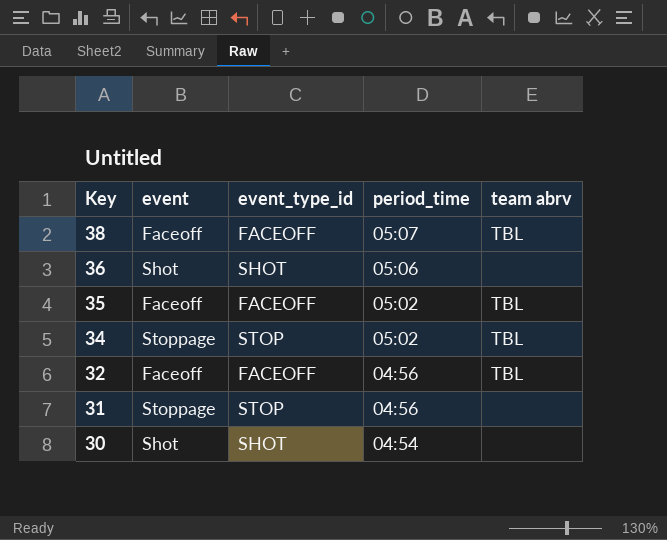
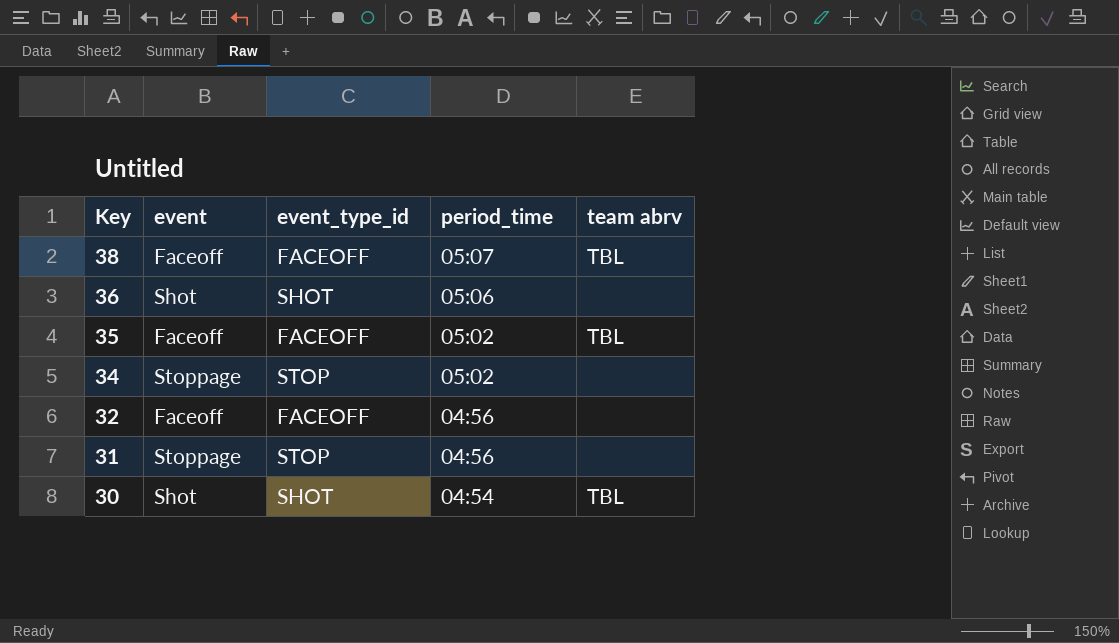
34 | team abrv: TBL -> none
32 | team abrv: TBL -> none
30 | team abrv: none -> TBL

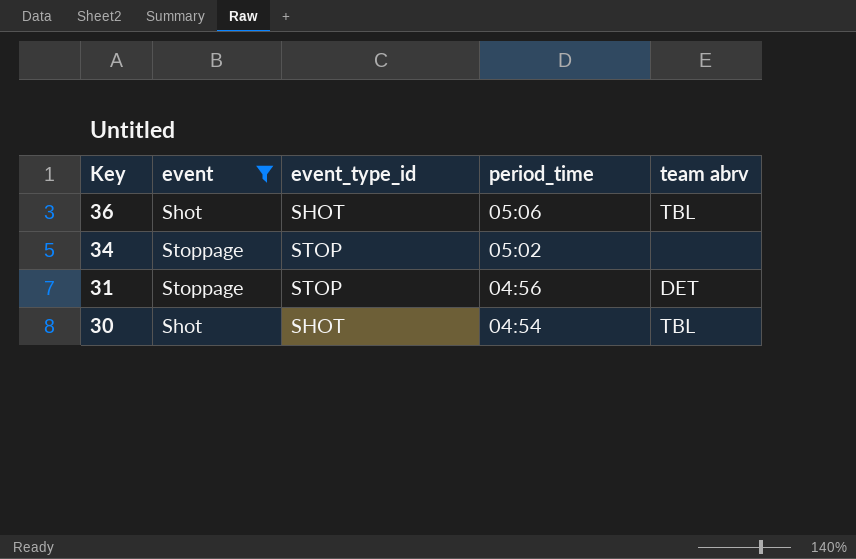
filter: none -> event != Faceoff
36 | team abrv: none -> TBL
31 | team abrv: none -> DET

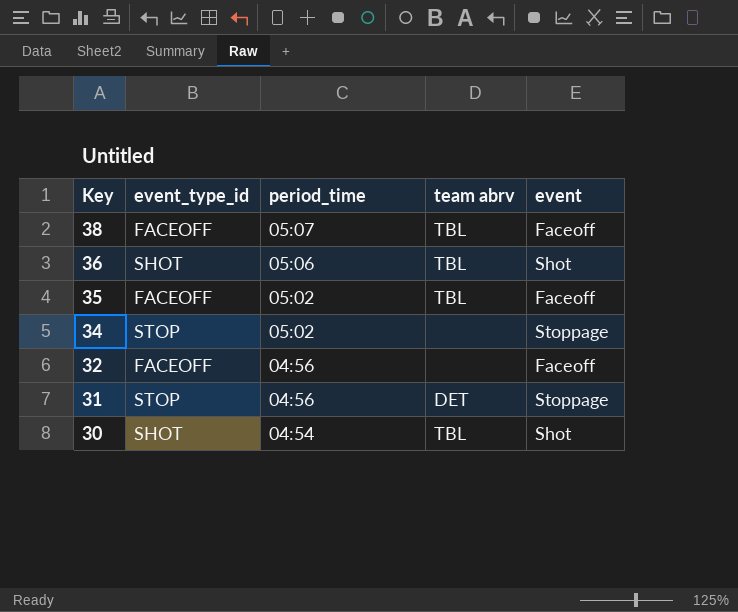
filter: event != Faceoff -> none
column event | position: 2 -> 5

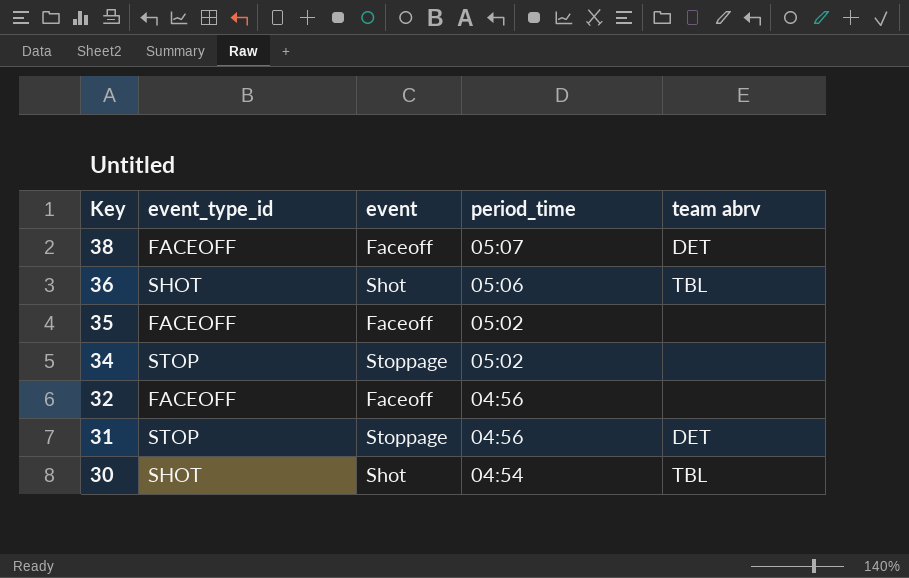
column event | position: 5 -> 3
38 | team abrv: TBL -> DET
35 | team abrv: TBL -> none

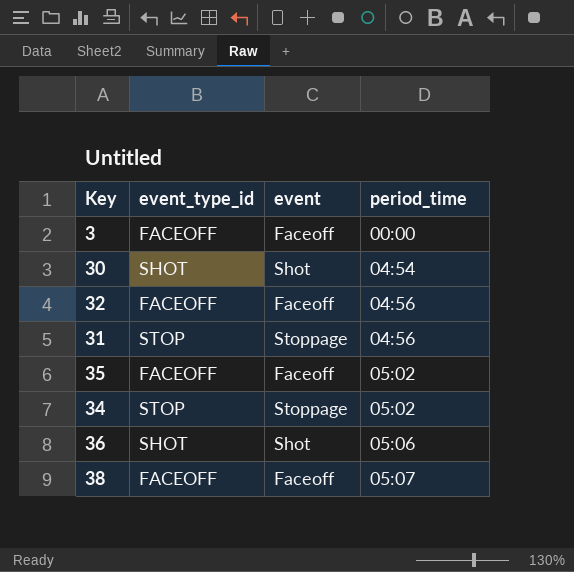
row order: Key descending -> period_time ascending
column team abrv | position: 5 -> none
row 3: none -> FACEOFF | Faceoff | 00:00

